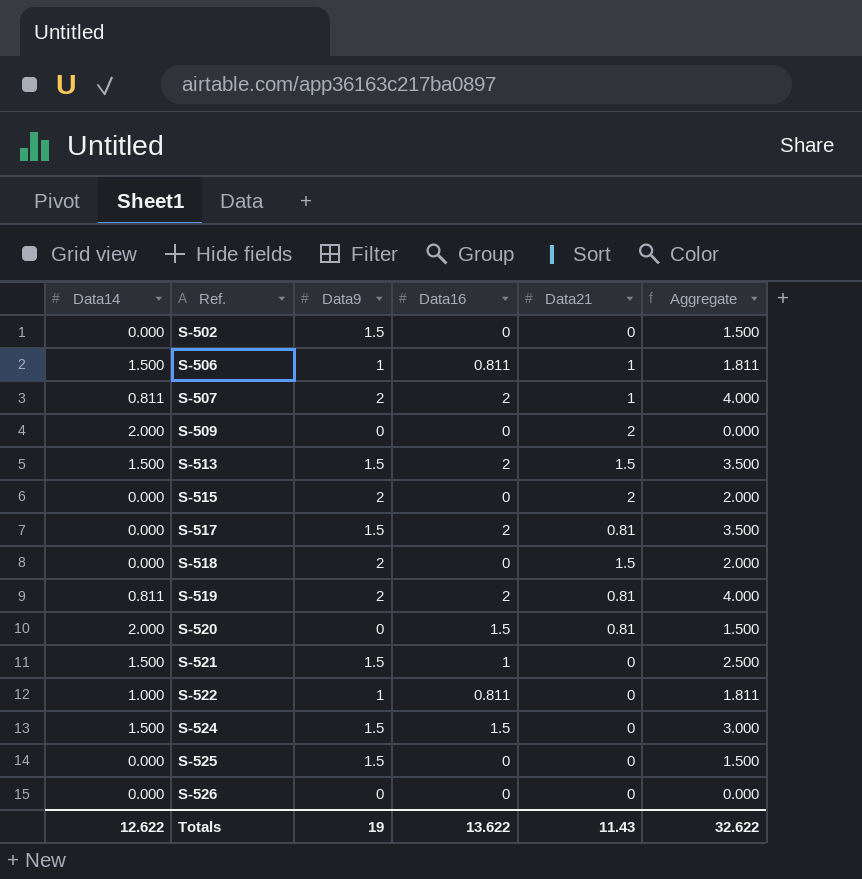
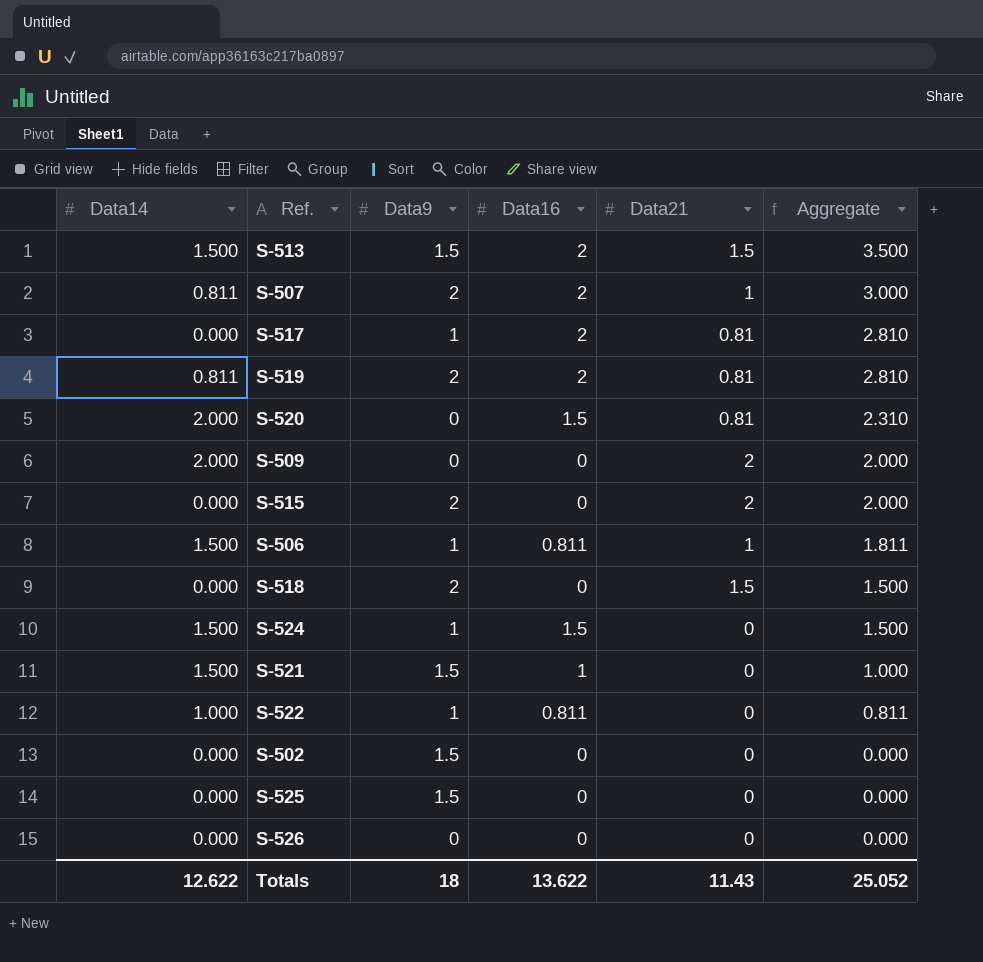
row order: Ref. ascending -> Aggregate descending
column Aggregate | formula: [Data9] + [Data16] -> [Data16] + [Data21]
S-517 | Data9: 1.5 -> 1
S-524 | Data9: 1.5 -> 1
Totals | Data9: 19 -> 18
Totals | Aggregate: 32.622 -> 25.052

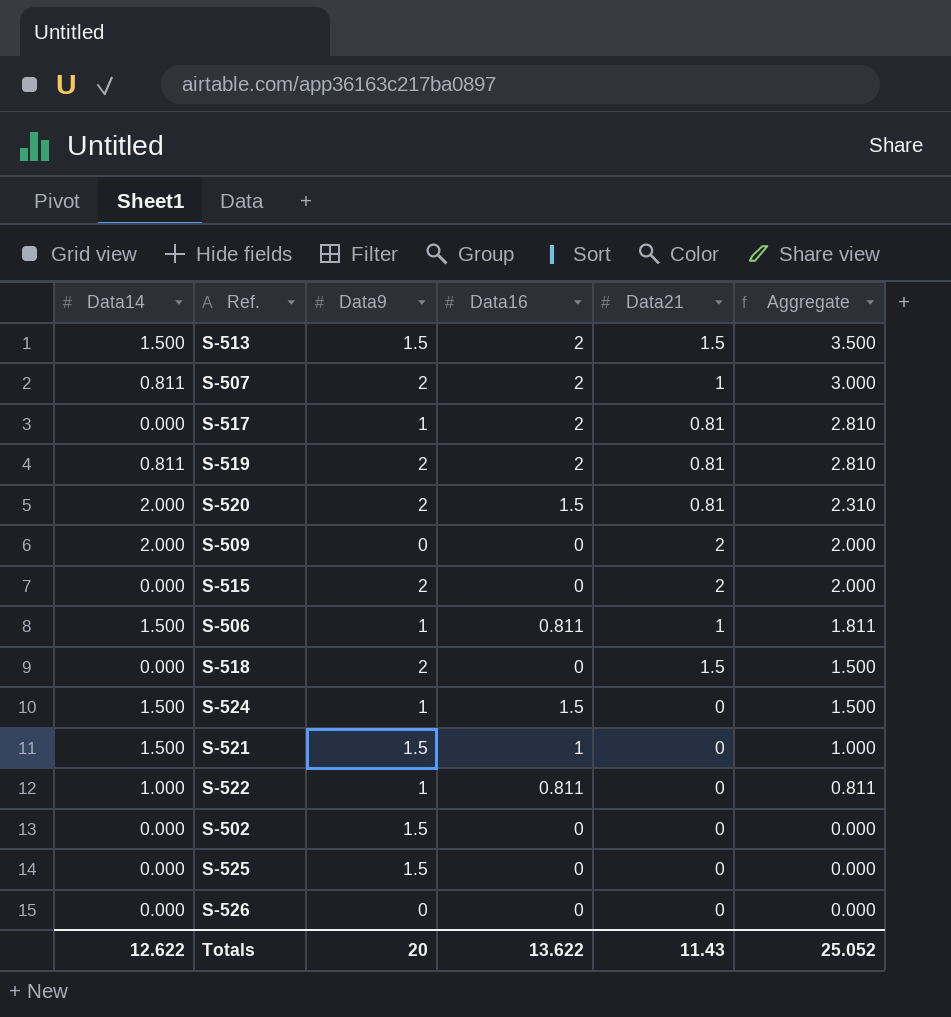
S-520 | Data9: 0 -> 2
Totals | Data9: 18 -> 20

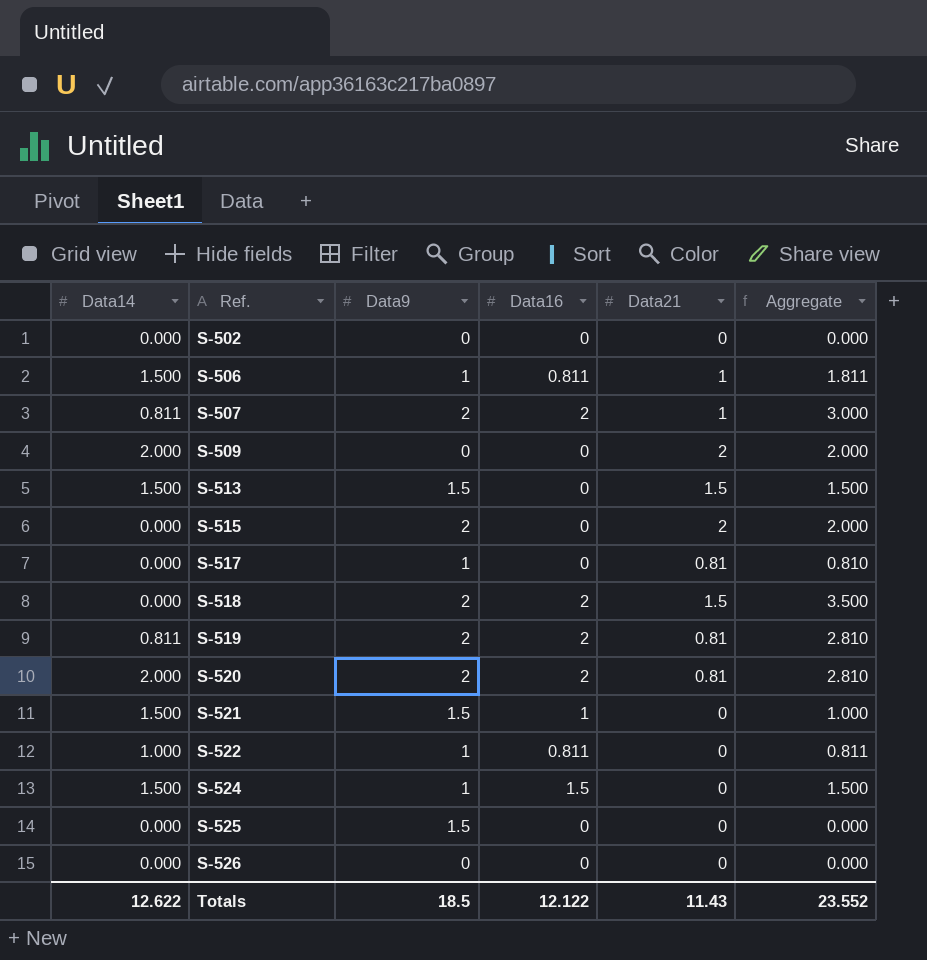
row order: Aggregate descending -> Ref. ascending
S-502 | Data9: 1.5 -> 0
S-513 | Data16: 2 -> 0
S-513 | Aggregate: 3.500 -> 1.500
S-517 | Data16: 2 -> 0
S-517 | Aggregate: 2.810 -> 0.810
S-518 | Data16: 0 -> 2
S-518 | Aggregate: 1.500 -> 3.500
S-520 | Data16: 1.5 -> 2
S-520 | Aggregate: 2.310 -> 2.810
Totals | Data9: 20 -> 18.5
Totals | Data16: 13.622 -> 12.122
Totals | Aggregate: 25.052 -> 23.552

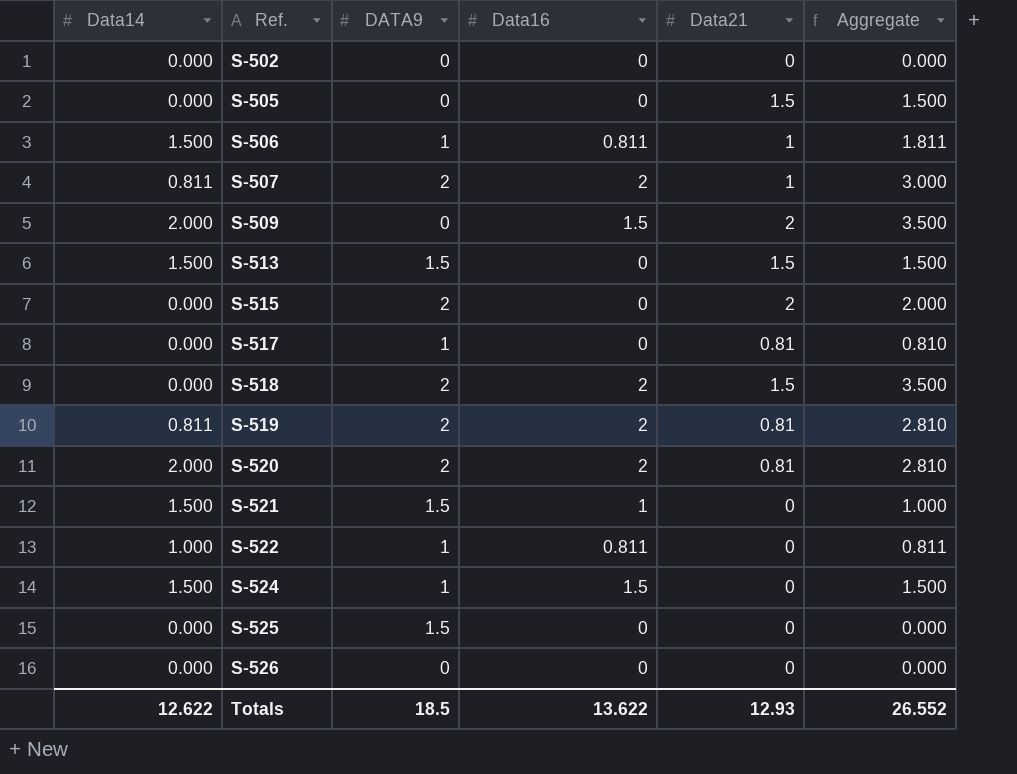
column name: Data9 -> DATA9
row S-505: none -> 0.000 | 0 | 0 | 1.5 | 1.500
S-509 | Data16: 0 -> 1.5
S-509 | Aggregate: 2.000 -> 3.500
Totals | Data16: 12.122 -> 13.622
Totals | Data21: 11.43 -> 12.93
Totals | Aggregate: 23.552 -> 26.552

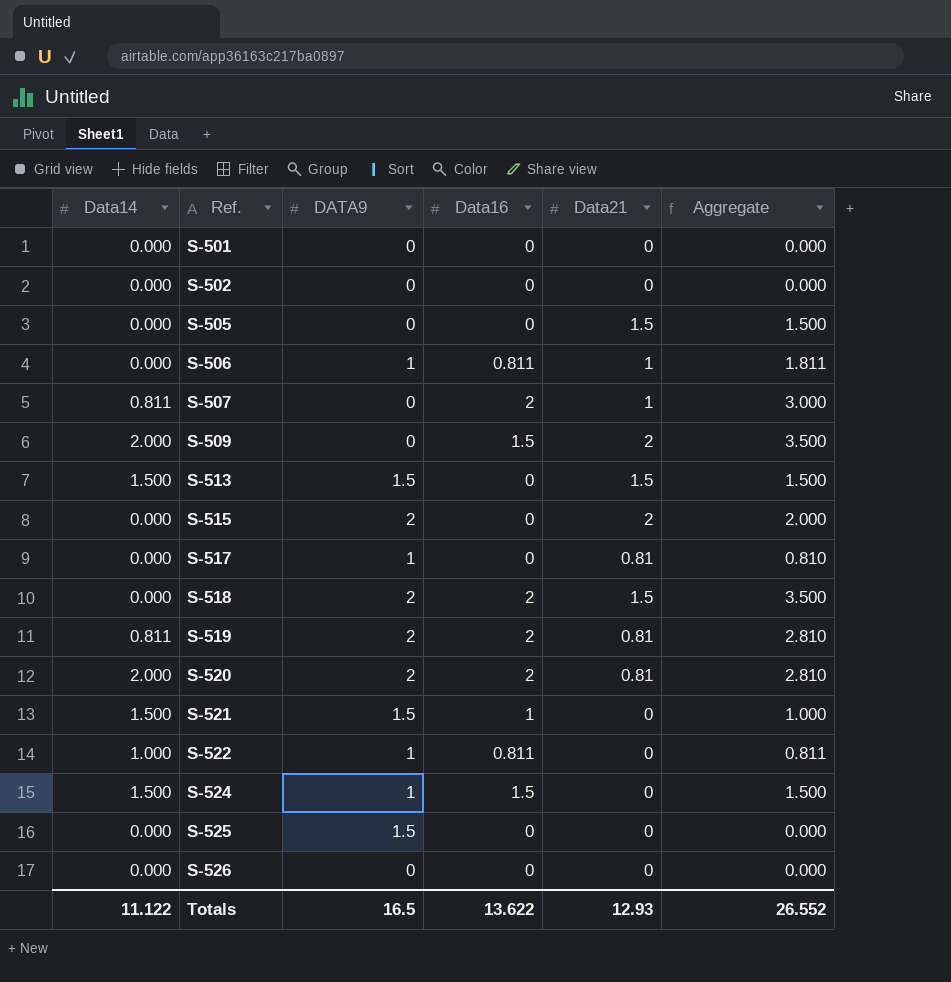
row S-501: none -> 0.000 | 0 | 0 | 0 | 0.000
S-506 | Data14: 1.500 -> 0.000
S-507 | DATA9: 2 -> 0
Totals | Data14: 12.622 -> 11.122
Totals | DATA9: 18.5 -> 16.5

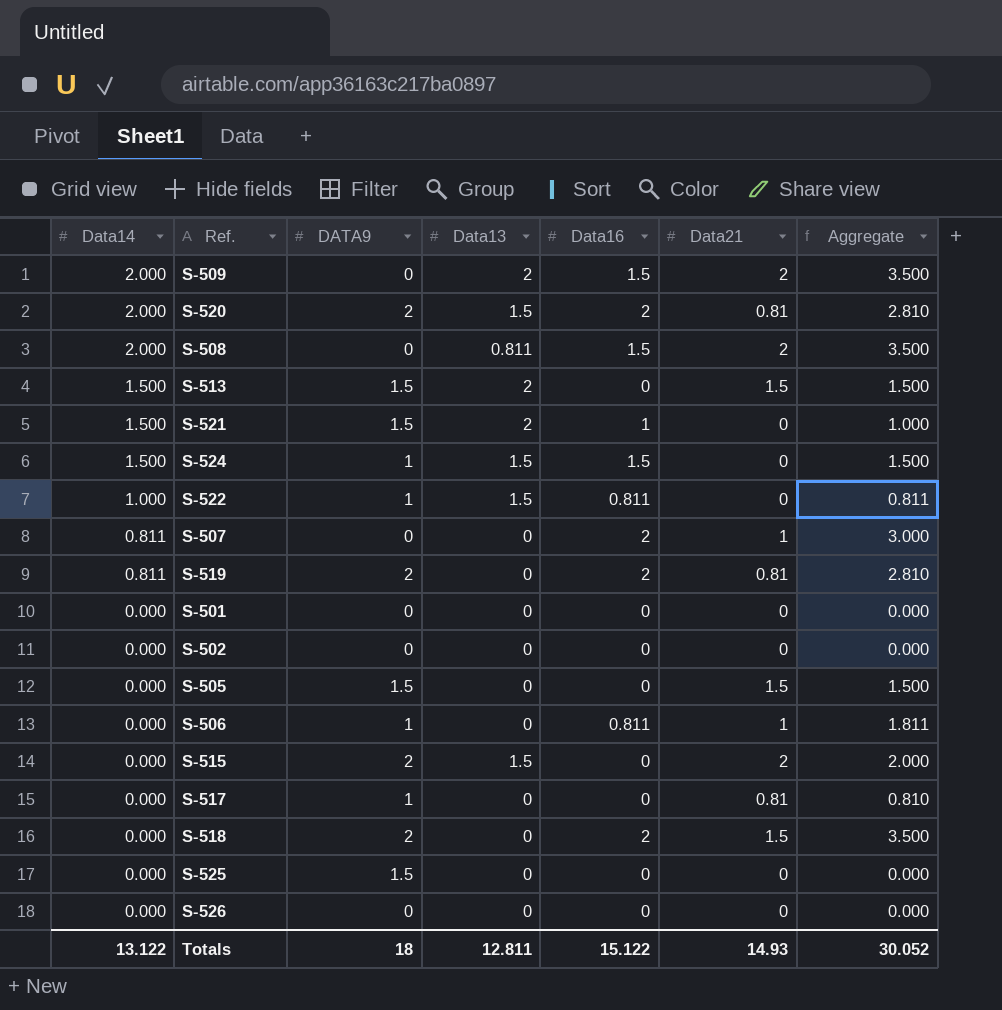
row order: Ref. ascending -> Data14 descending
column Data13 | position: none -> 4
row S-508: none -> 2.000 | 0 | 0.811 | 1.5 | 2 | 3.500
S-505 | DATA9: 0 -> 1.5
Totals | Data14: 11.122 -> 13.122
Totals | DATA9: 16.5 -> 18
Totals | Data16: 13.622 -> 15.122
Totals | Data21: 12.93 -> 14.93
Totals | Aggregate: 26.552 -> 30.052

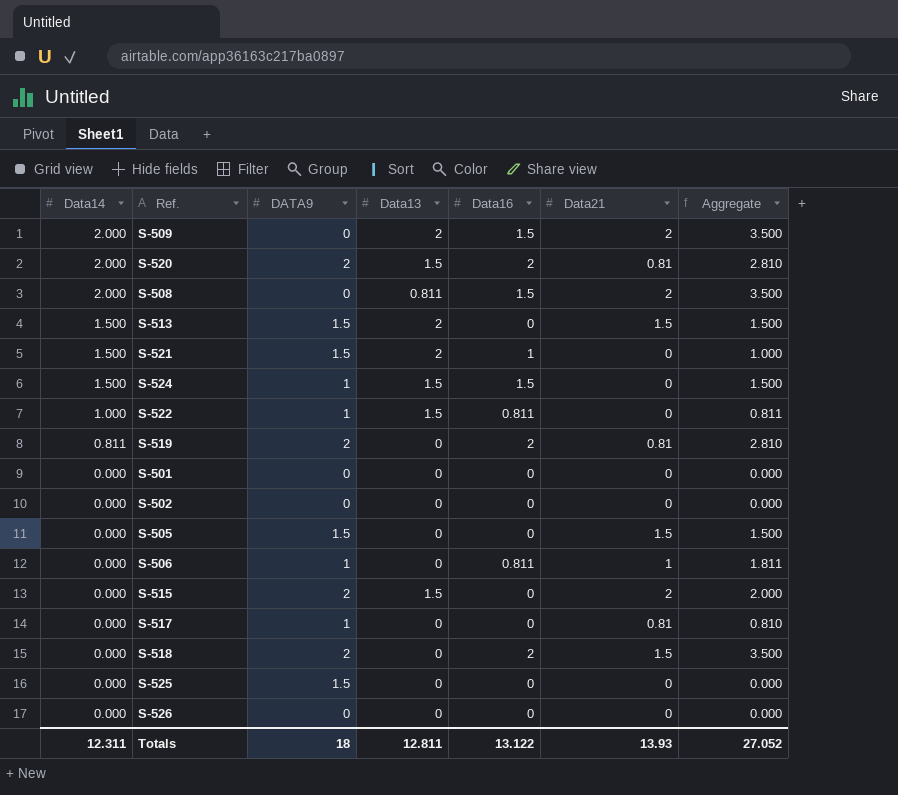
row S-507: 0.811 | 0 | 0 | 2 | 1 | 3.000 -> none
Totals | Data14: 13.122 -> 12.311
Totals | Data16: 15.122 -> 13.122
Totals | Data21: 14.93 -> 13.93
Totals | Aggregate: 30.052 -> 27.052

